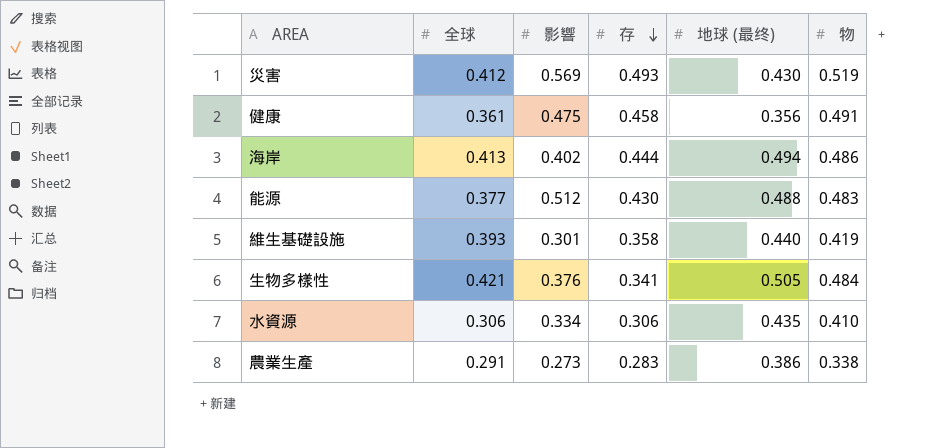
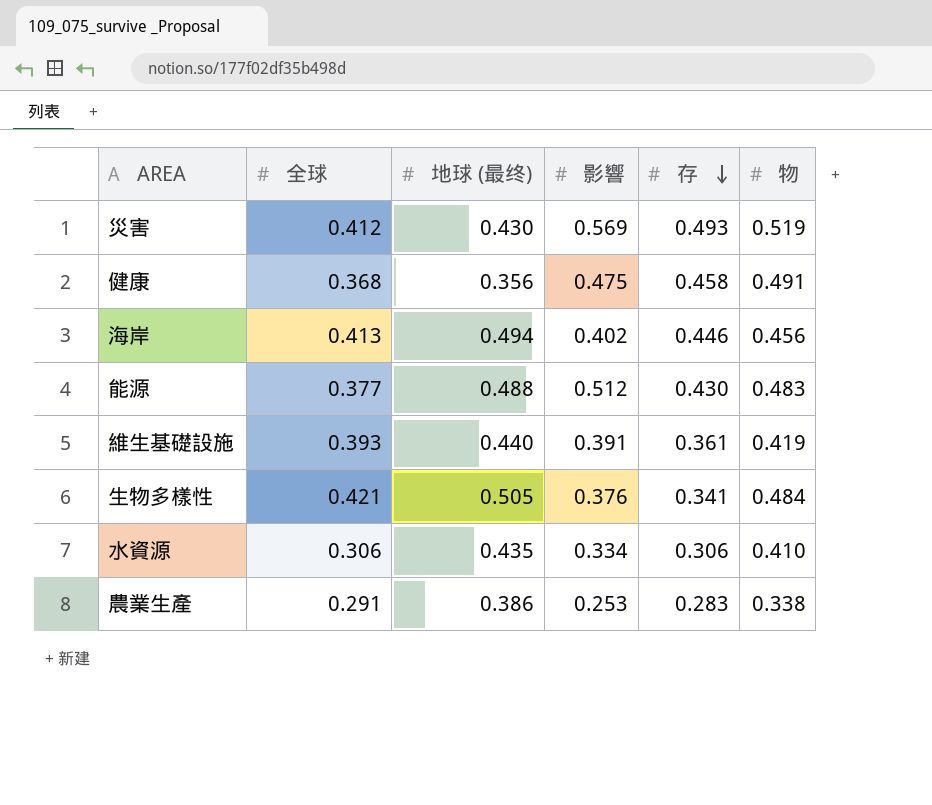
column 地球 (最终) | position: 5 -> 3
健康 | 全球: 0.361 -> 0.368
海岸 | 存: 0.444 -> 0.446
海岸 | 物: 0.486 -> 0.456
維生基礎設施 | 影響: 0.301 -> 0.391
維生基礎設施 | 存: 0.358 -> 0.361
農業生產 | 影響: 0.273 -> 0.253

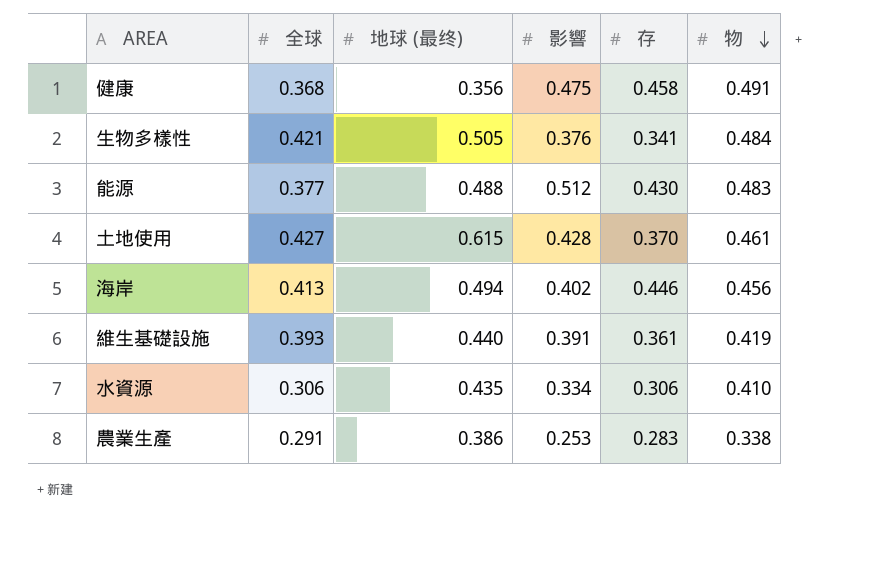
row order: 存 descending -> 物 descending
row 災害: 0.412 | 0.430 | 0.569 | 0.493 | 0.519 -> none
row 土地使用: none -> 0.427 | 0.615 | 0.428 | 0.370 | 0.461

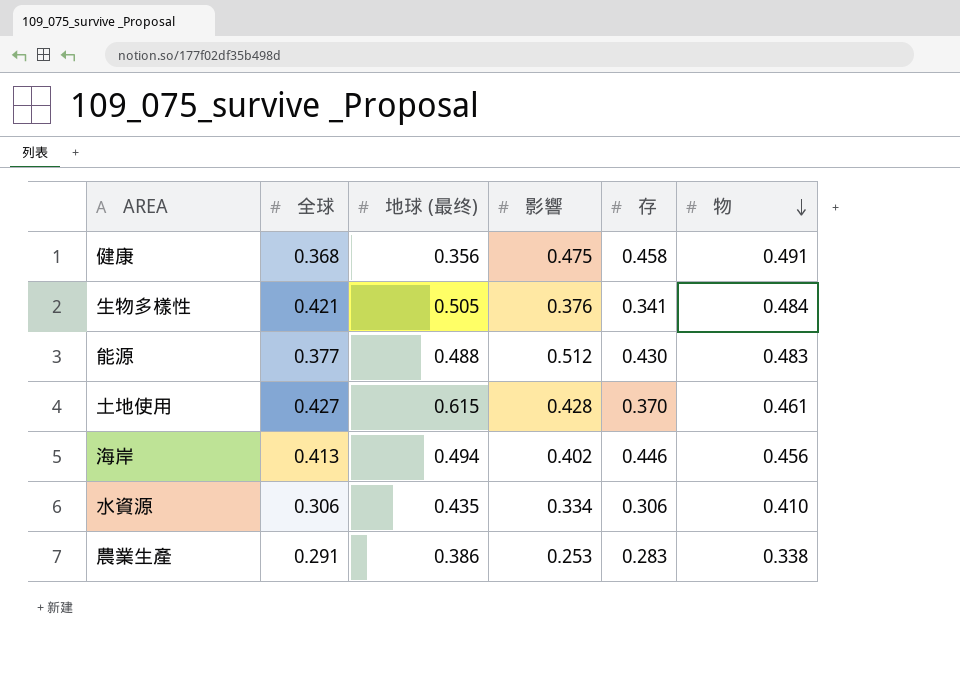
row 維生基礎設施: 0.393 | 0.440 | 0.391 | 0.361 | 0.419 -> none

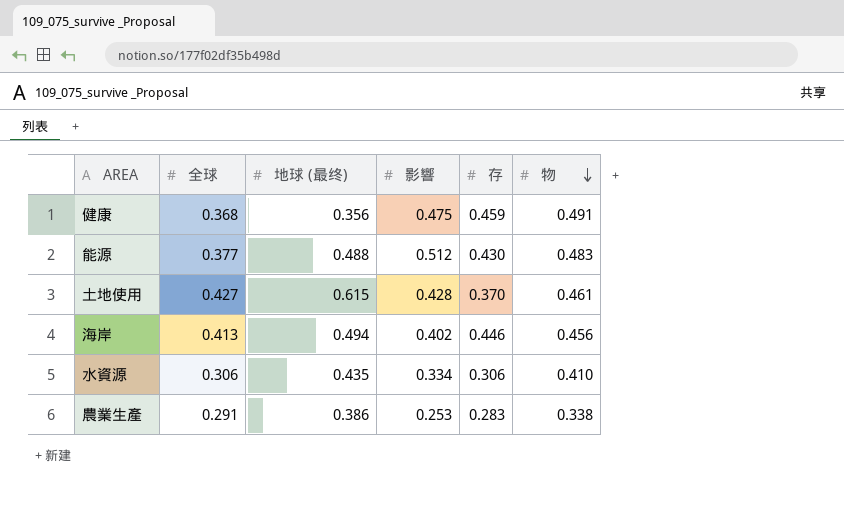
row 生物多樣性: 0.421 | 0.505 | 0.376 | 0.341 | 0.484 -> none
健康 | 存: 0.458 -> 0.459

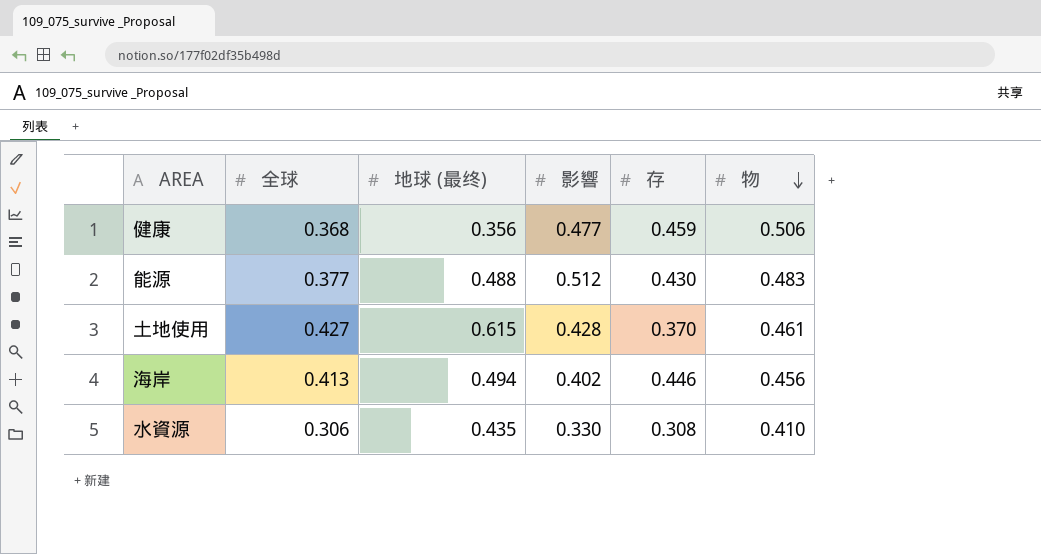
row 農業生產: 0.291 | 0.386 | 0.253 | 0.283 | 0.338 -> none
健康 | 影響: 0.475 -> 0.477
健康 | 物: 0.491 -> 0.506
水資源 | 影響: 0.334 -> 0.330
水資源 | 存: 0.306 -> 0.308

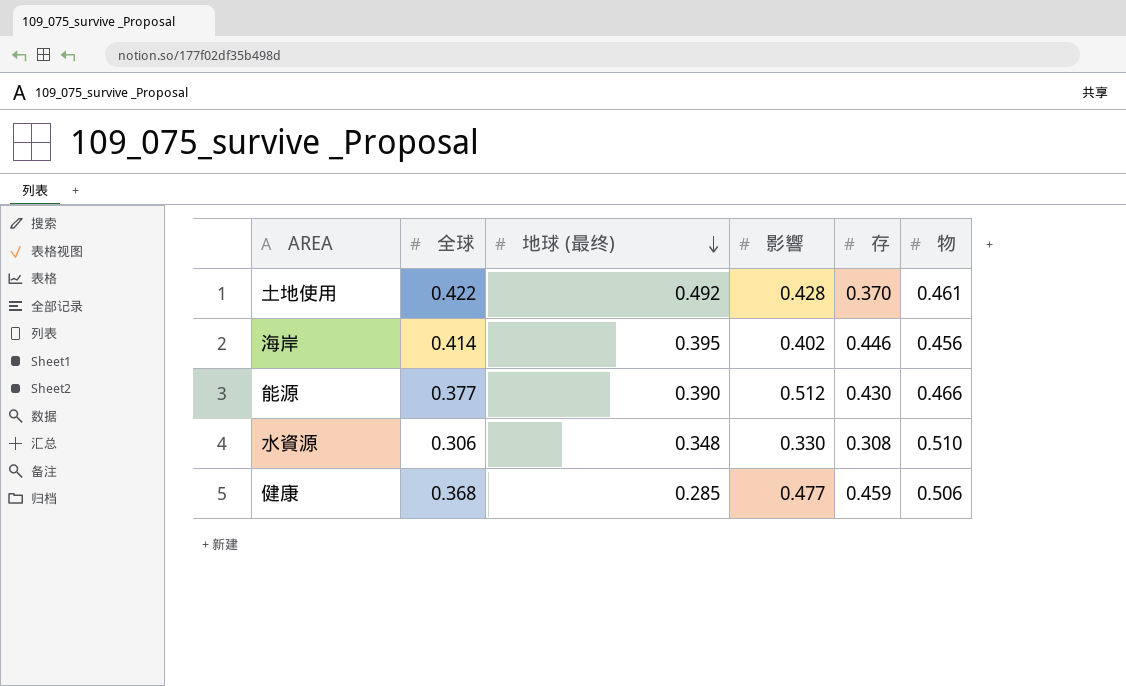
row order: 物 descending -> 地球 (最终) descending
土地使用 | 全球: 0.427 -> 0.422
土地使用 | 地球 (最终): 0.615 -> 0.492
海岸 | 全球: 0.413 -> 0.414
海岸 | 地球 (最终): 0.494 -> 0.395
能源 | 地球 (最终): 0.488 -> 0.390
能源 | 物: 0.483 -> 0.466
水資源 | 地球 (最终): 0.435 -> 0.348
水資源 | 物: 0.410 -> 0.510
健康 | 地球 (最终): 0.356 -> 0.285

